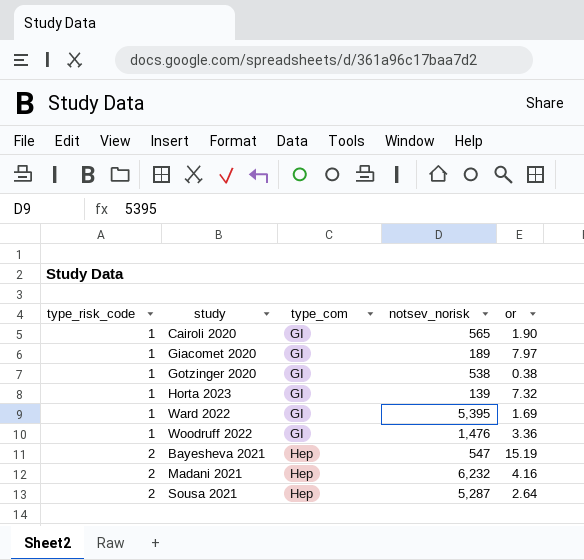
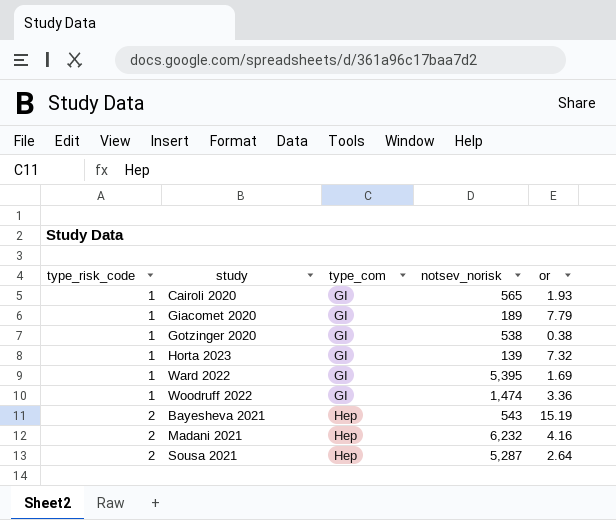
Cairoli 2020 | or: 1.90 -> 1.93
Giacomet 2020 | or: 7.97 -> 7.79
Woodruff 2022 | notsev_norisk: 1,476 -> 1,474
Bayesheva 2021 | notsev_norisk: 547 -> 543

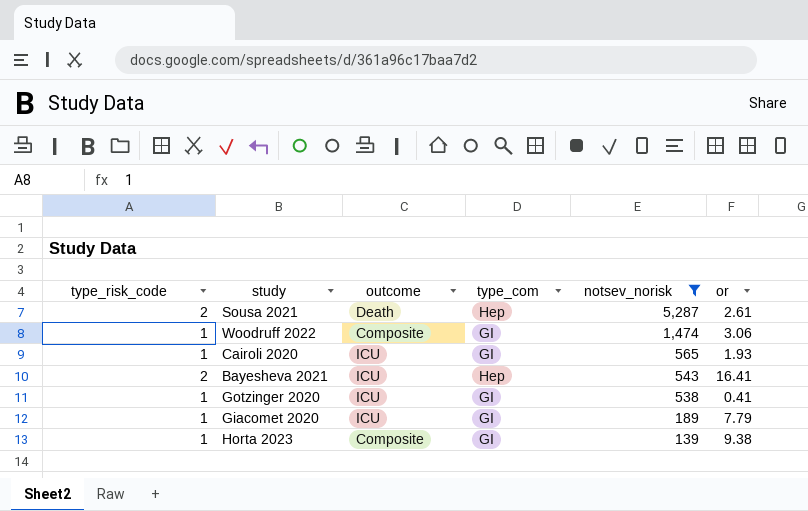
filter: none -> notsev_norisk <= 5,287
row order: type_risk_code ascending -> notsev_norisk descending
column outcome | position: none -> 3
Sousa 2021 | or: 2.64 -> 2.61
Woodruff 2022 | or: 3.36 -> 3.06
Bayesheva 2021 | or: 15.19 -> 16.41
Gotzinger 2020 | or: 0.38 -> 0.41
Horta 2023 | or: 7.32 -> 9.38

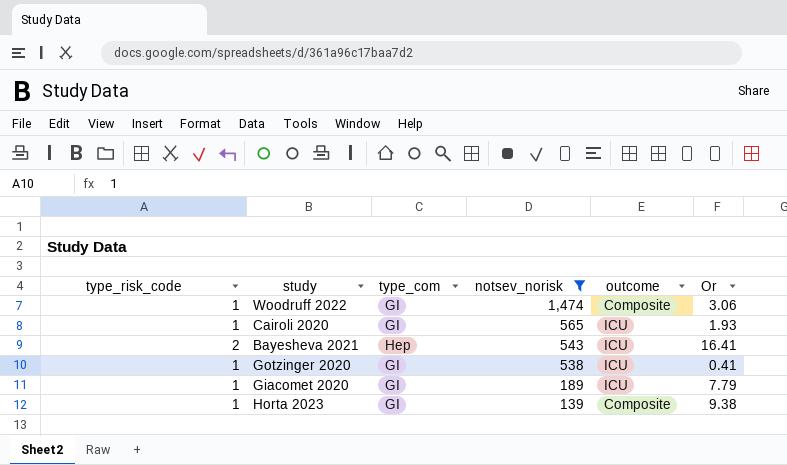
column outcome | position: 3 -> 5
column name: or -> Or
row Sousa 2021: 2 | Death | Hep | 5,287 | 2.61 -> none

